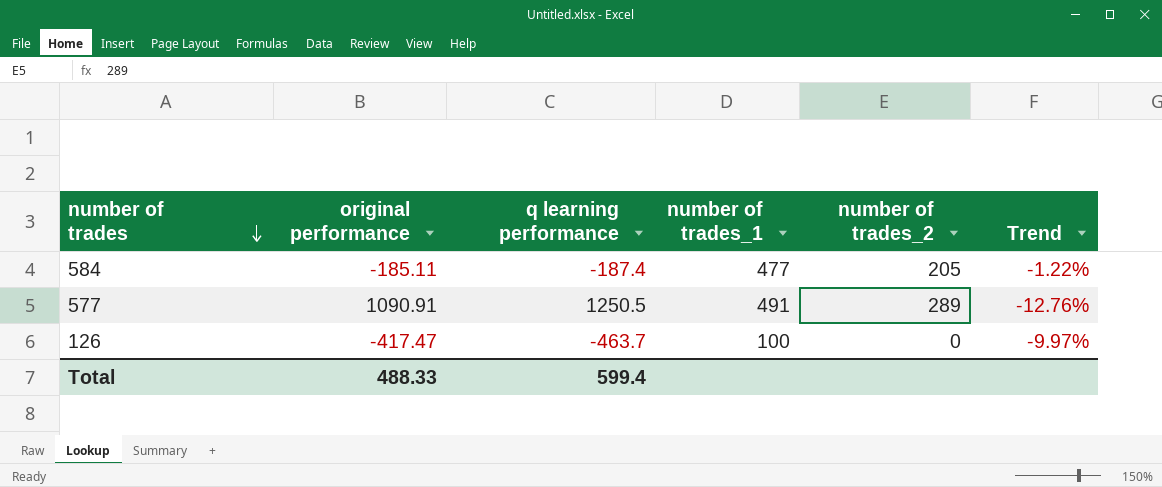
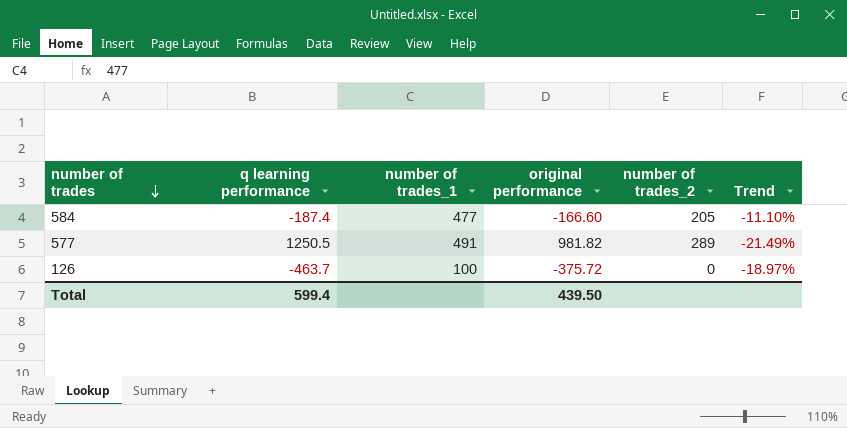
column original performance | position: 2 -> 4
584 | original performance: -185.11 -> -166.60
584 | Trend: -1.22% -> -11.10%
577 | original performance: 1090.91 -> 981.82
577 | Trend: -12.76% -> -21.49%
126 | original performance: -417.47 -> -375.72
126 | Trend: -9.97% -> -18.97%
Total | original performance: 488.33 -> 439.50

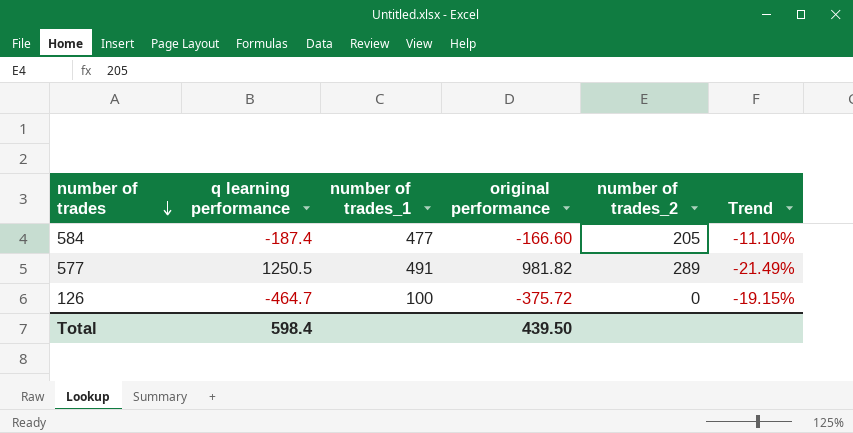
126 | q learning performance: -463.7 -> -464.7
126 | Trend: -18.97% -> -19.15%
Total | q learning performance: 599.4 -> 598.4

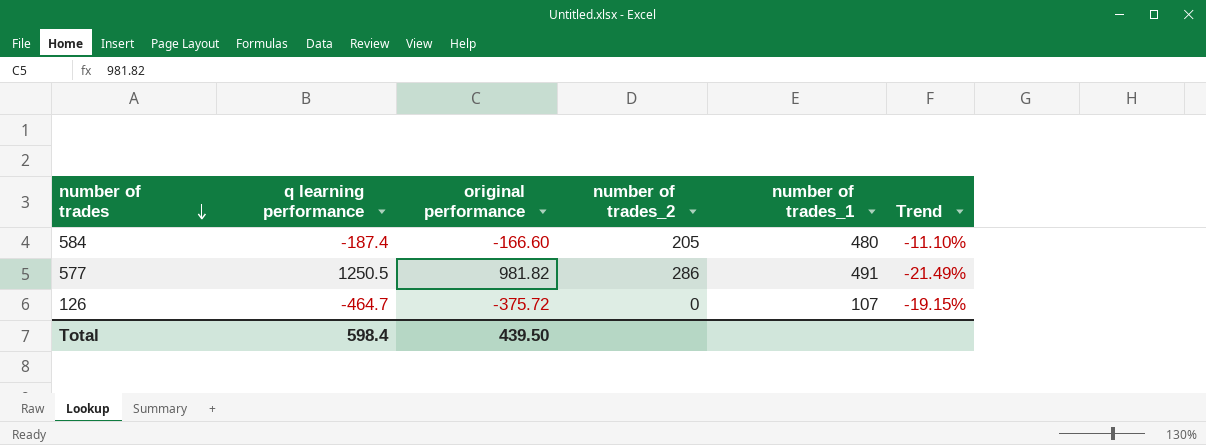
column number of trades_1 | position: 3 -> 5
584 | number of trades_1: 477 -> 480
577 | number of trades_2: 289 -> 286
126 | number of trades_1: 100 -> 107

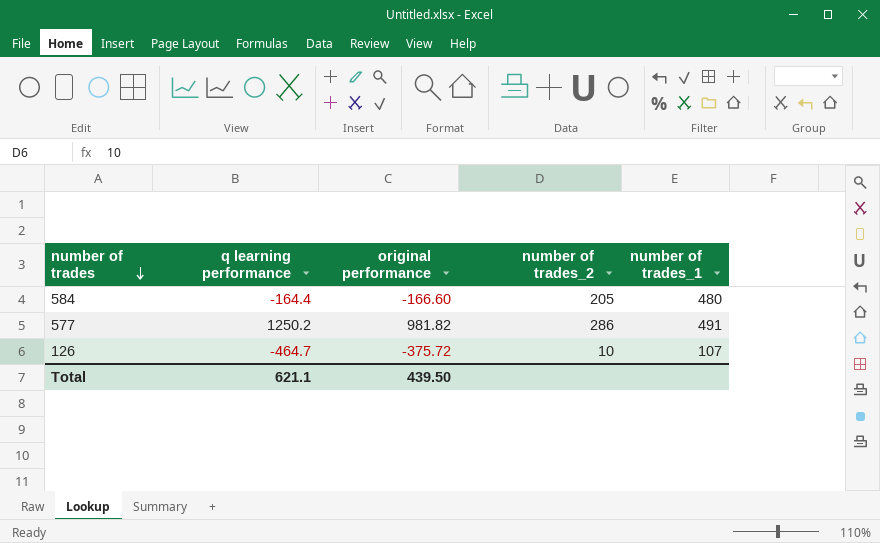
column Trend | formula: ([original performance] - [q learning performance]) / [q learning performance] -> none
584 | q learning performance: -187.4 -> -164.4
577 | q learning performance: 1250.5 -> 1250.2
126 | number of trades_2: 0 -> 10
Total | q learning performance: 598.4 -> 621.1

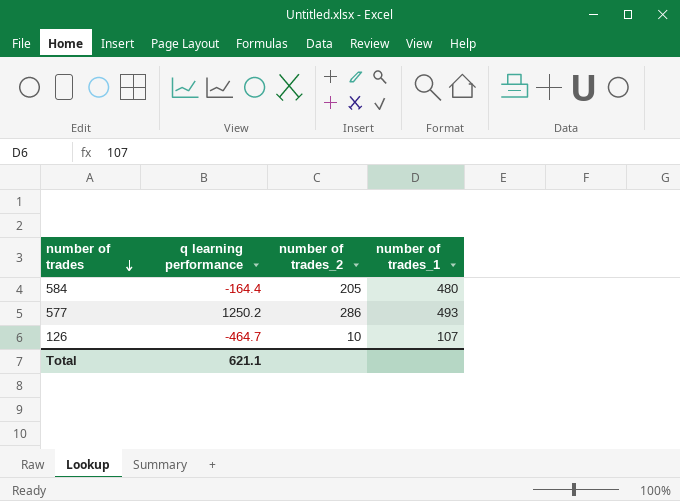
column original performance | position: 3 -> none
577 | number of trades_1: 491 -> 493

